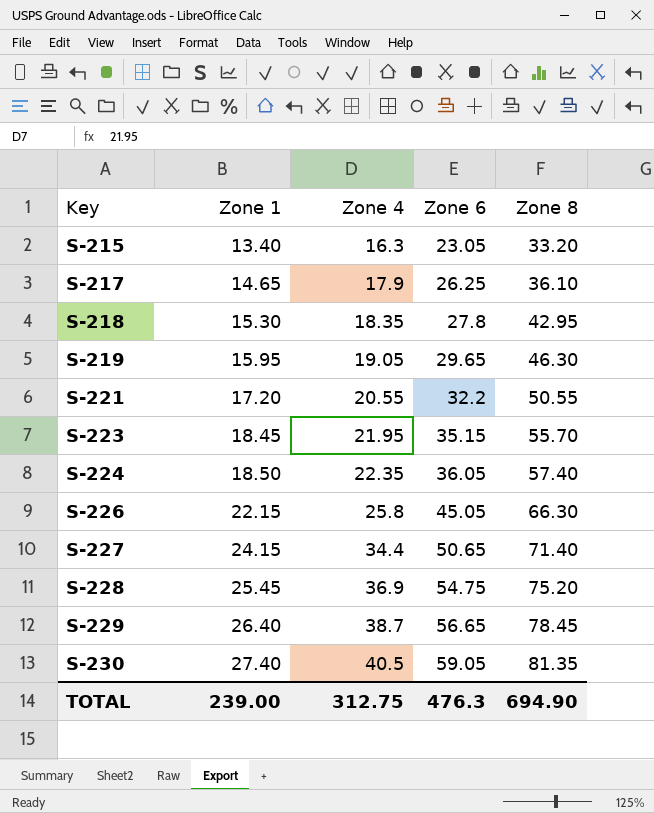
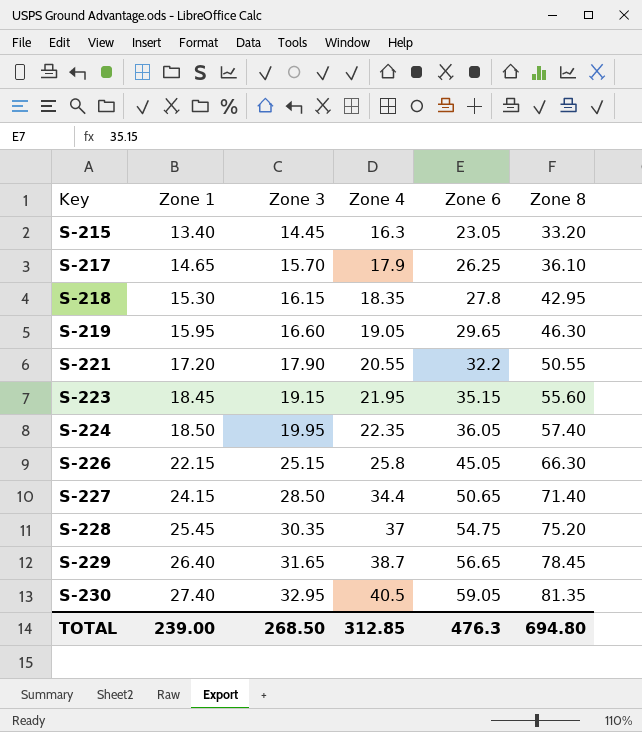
column Zone 3 | position: none -> 3
S-223 | Zone 8: 55.70 -> 55.60
S-228 | Zone 4: 36.9 -> 37
TOTAL | Zone 4: 312.75 -> 312.85
TOTAL | Zone 8: 694.90 -> 694.80

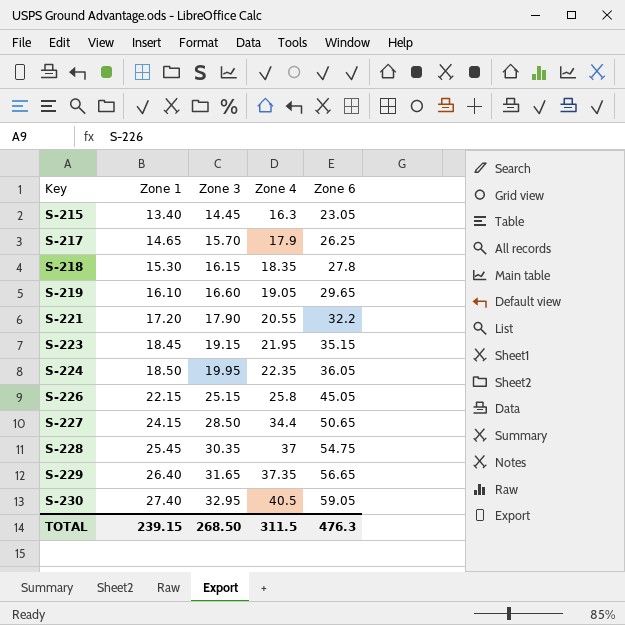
column Zone 8 | position: 6 -> none
S-219 | Zone 1: 15.95 -> 16.10
S-229 | Zone 4: 38.7 -> 37.35
TOTAL | Zone 1: 239.00 -> 239.15
TOTAL | Zone 4: 312.85 -> 311.5

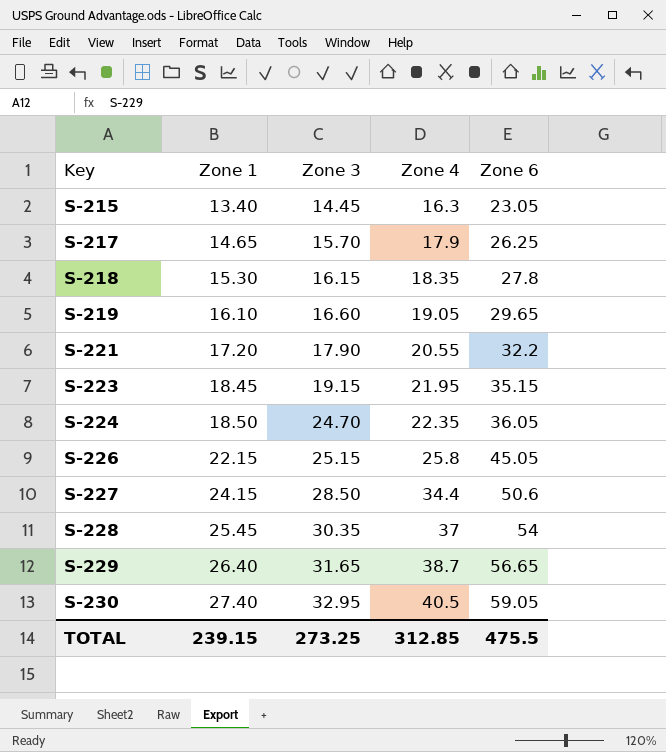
S-224 | Zone 3: 19.95 -> 24.70
S-227 | Zone 6: 50.65 -> 50.6
S-228 | Zone 6: 54.75 -> 54
S-229 | Zone 4: 37.35 -> 38.7
TOTAL | Zone 3: 268.50 -> 273.25
TOTAL | Zone 4: 311.5 -> 312.85
TOTAL | Zone 6: 476.3 -> 475.5

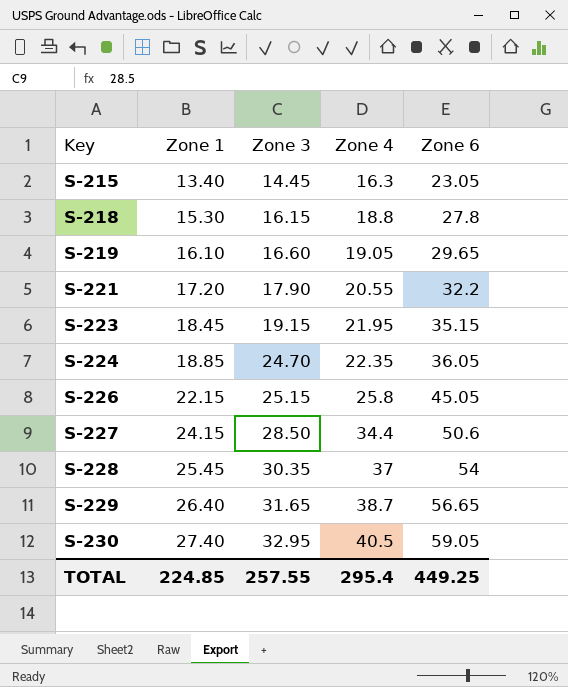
row S-217: 14.65 | 15.70 | 17.9 | 26.25 -> none
S-218 | Zone 4: 18.35 -> 18.8
S-224 | Zone 1: 18.50 -> 18.85
TOTAL | Zone 1: 239.15 -> 224.85
TOTAL | Zone 3: 273.25 -> 257.55
TOTAL | Zone 4: 312.85 -> 295.4
TOTAL | Zone 6: 475.5 -> 449.25

